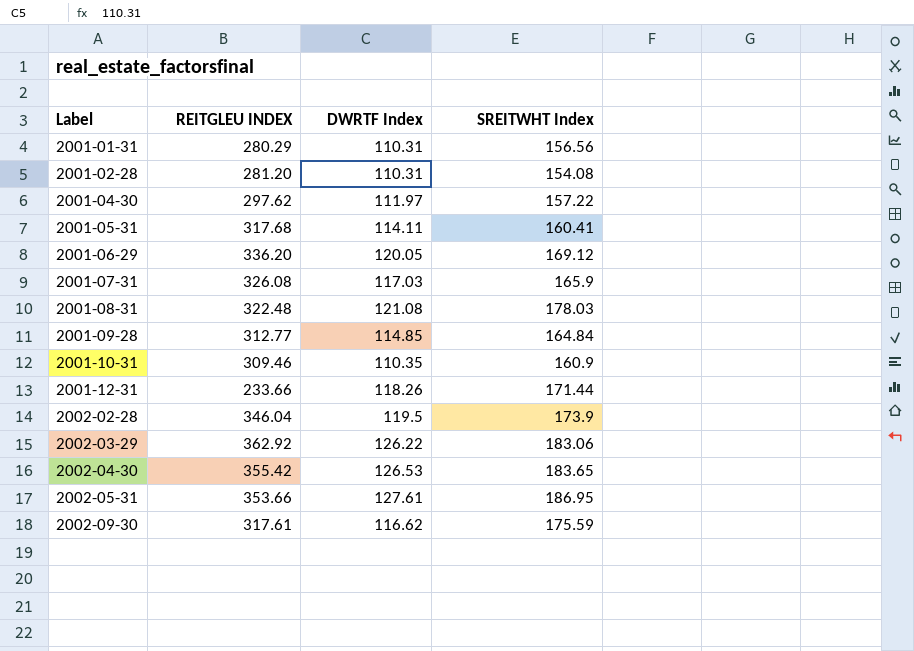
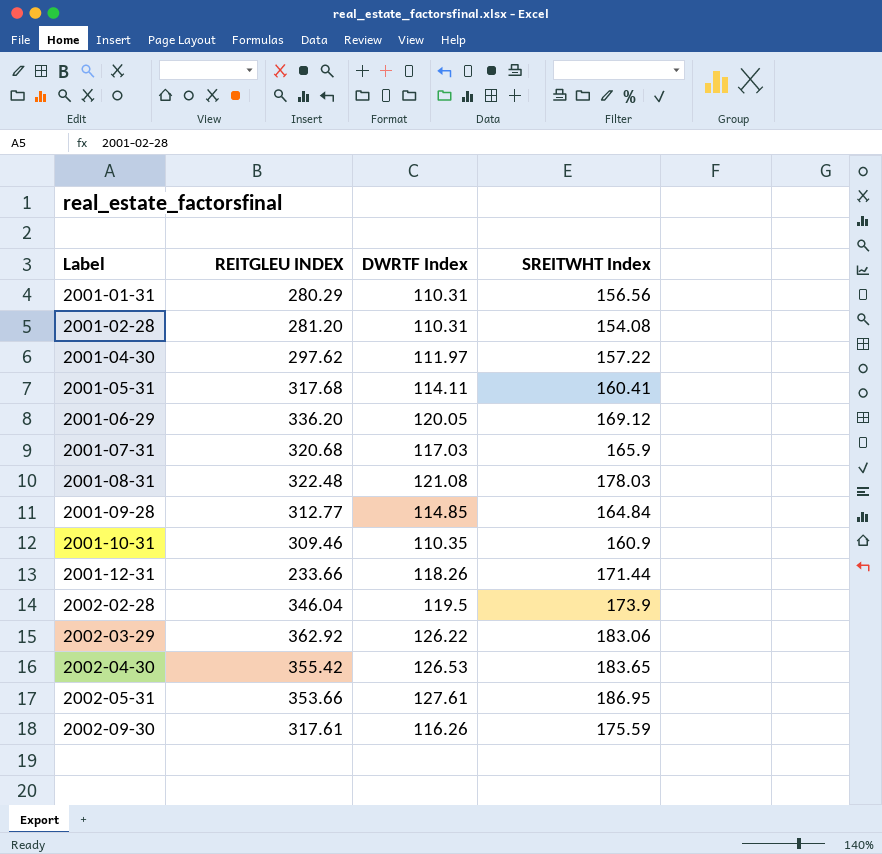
2001-07-31 | REITGLEU INDEX: 326.08 -> 320.68
2002-09-30 | DWRTF Index: 116.62 -> 116.26

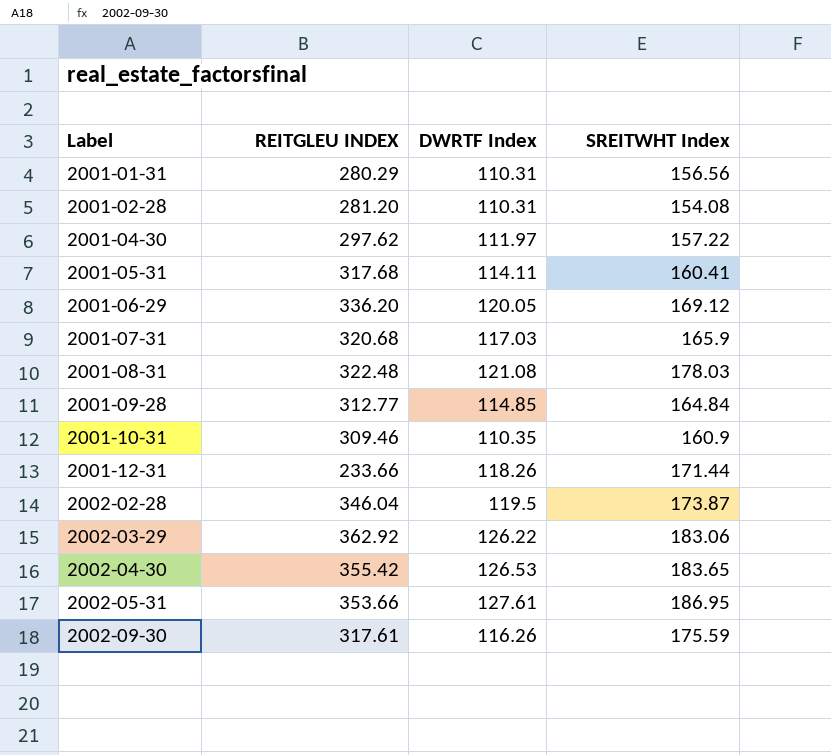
2002-02-28 | SREITWHT Index: 173.9 -> 173.87

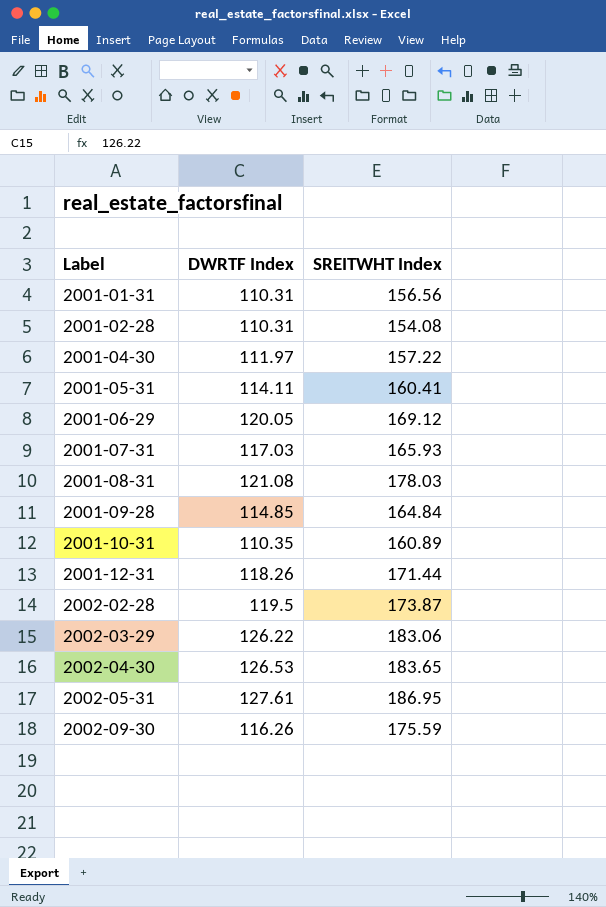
column REITGLEU INDEX | position: 2 -> none
2001-07-31 | SREITWHT Index: 165.9 -> 165.93
2001-10-31 | SREITWHT Index: 160.9 -> 160.89

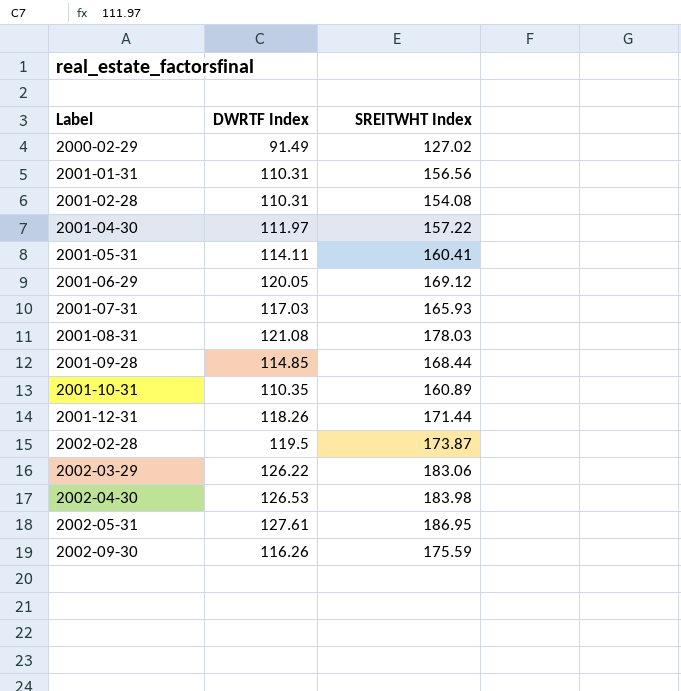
row 2000-02-29: none -> 91.49 | 127.02
2001-09-28 | SREITWHT Index: 164.84 -> 168.44
2002-04-30 | SREITWHT Index: 183.65 -> 183.98

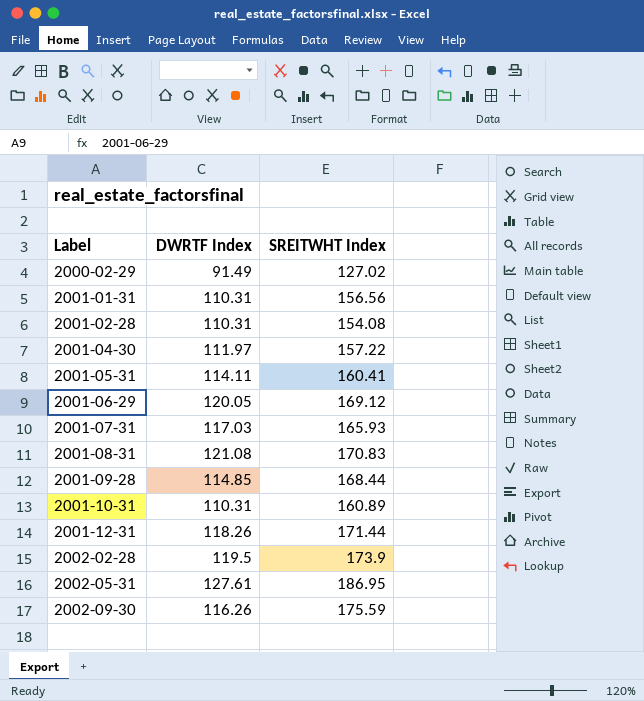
row 2002-03-29: 126.22 | 183.06 -> none
row 2002-04-30: 126.53 | 183.98 -> none
2001-08-31 | SREITWHT Index: 178.03 -> 170.83
2001-10-31 | DWRTF Index: 110.35 -> 110.31
2002-02-28 | SREITWHT Index: 173.87 -> 173.9

